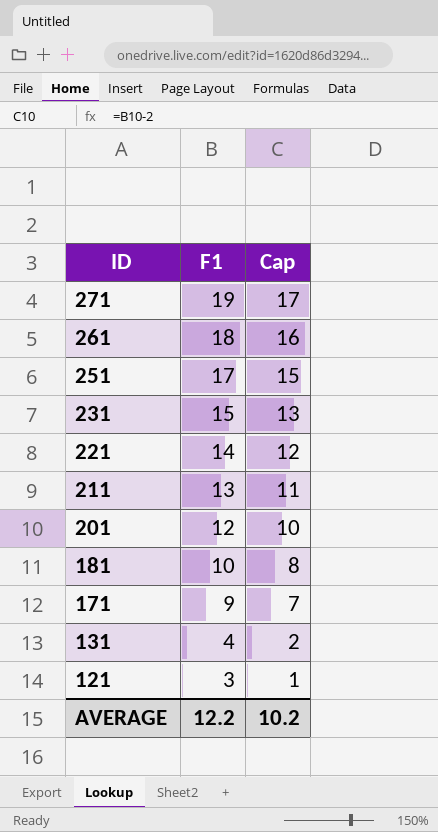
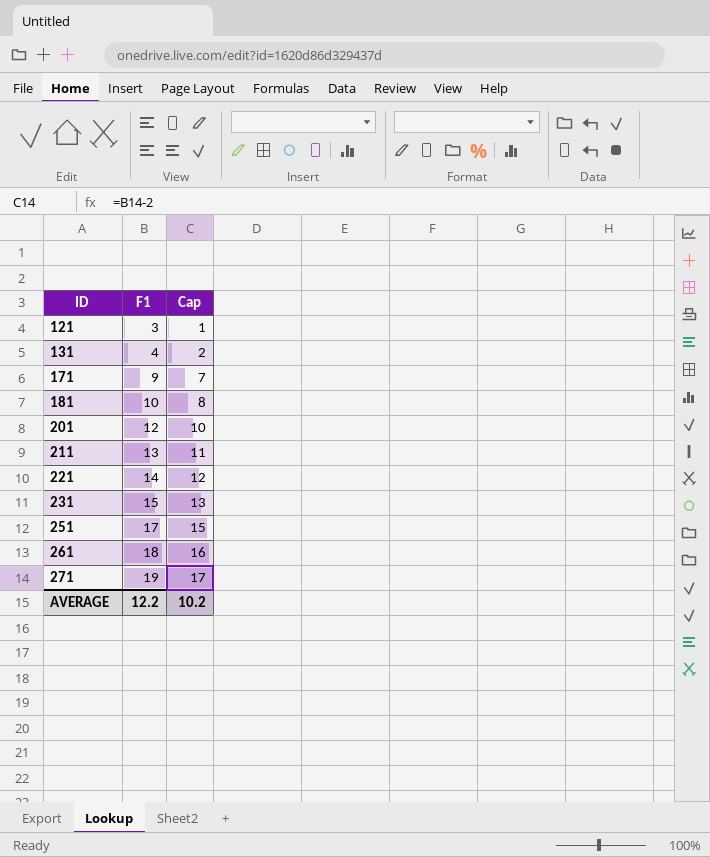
row order: ID descending -> ID ascending

